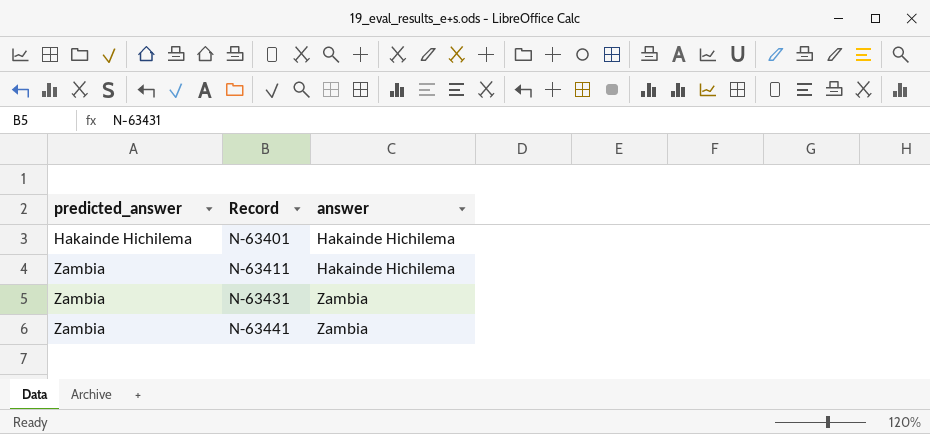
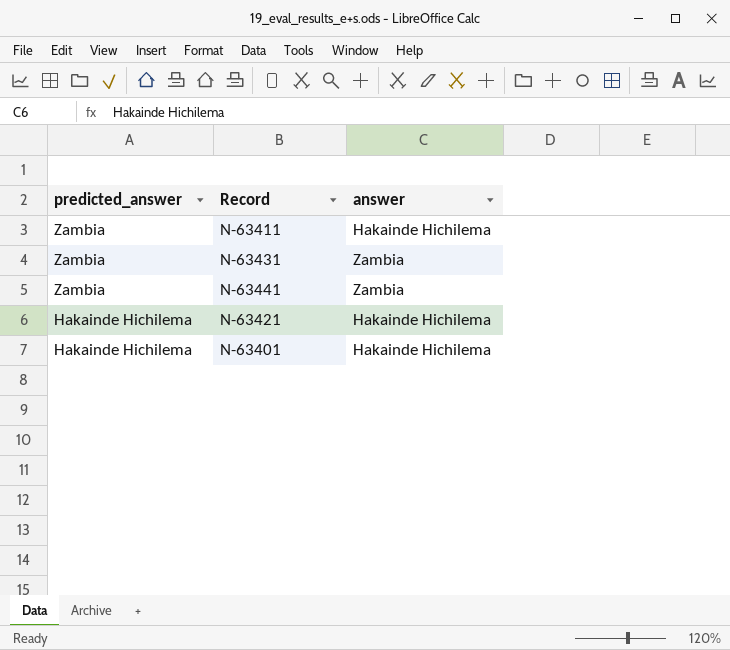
row order: predicted_answer ascending -> predicted_answer descending
row N-63421: none -> Hakainde Hichilema | Hakainde Hichilema

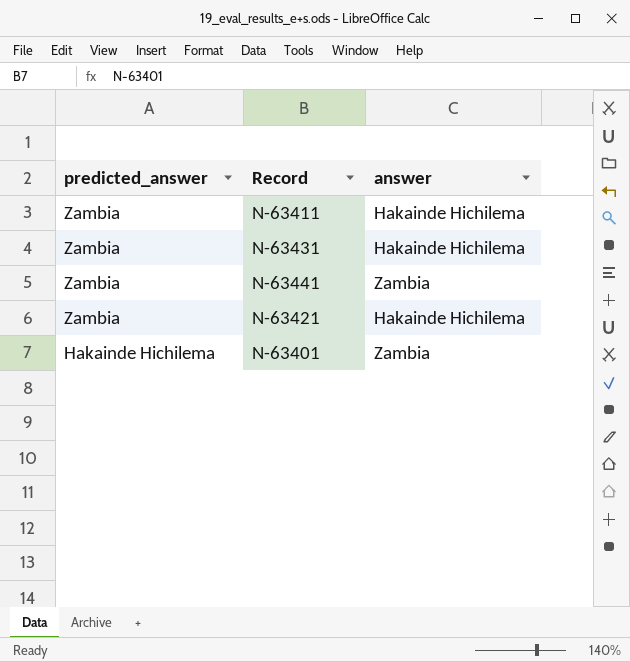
N-63431 | answer: Zambia -> Hakainde Hichilema
N-63421 | predicted_answer: Hakainde Hichilema -> Zambia
N-63401 | answer: Hakainde Hichilema -> Zambia

